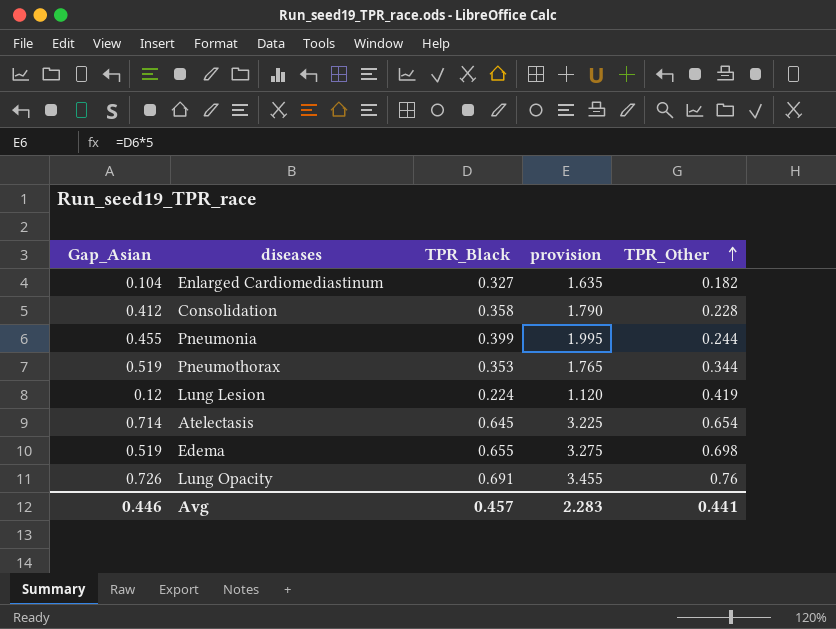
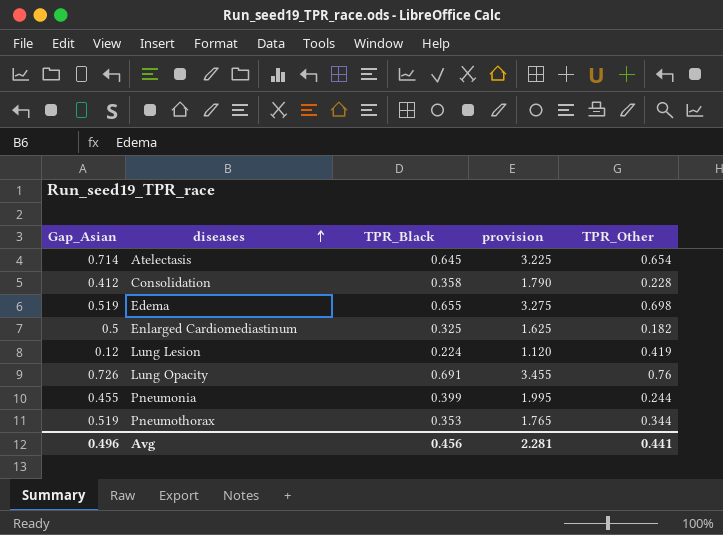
row order: TPR_Other ascending -> diseases ascending
Enlarged Cardiomediastinum | Gap_Asian: 0.104 -> 0.5
Enlarged Cardiomediastinum | TPR_Black: 0.327 -> 0.325
Enlarged Cardiomediastinum | provision: 1.635 -> 1.625
Avg | Gap_Asian: 0.446 -> 0.496
Avg | TPR_Black: 0.457 -> 0.456
Avg | provision: 2.283 -> 2.281

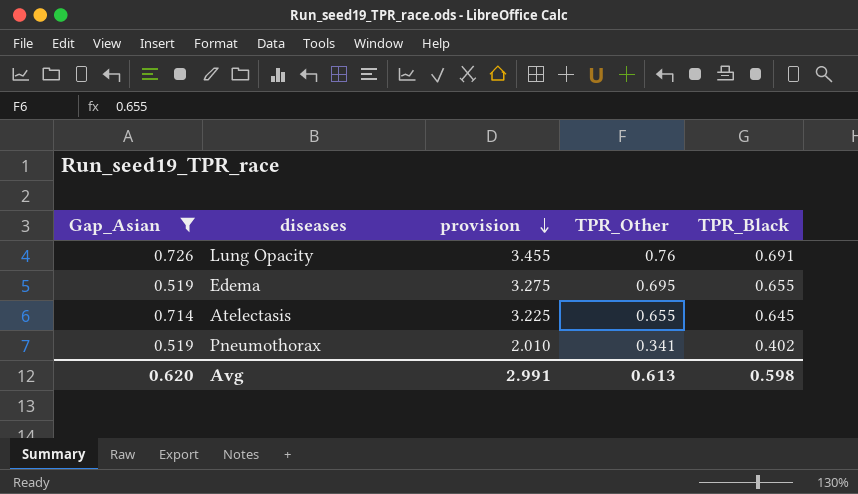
filter: none -> Gap_Asian >= 0.519
row order: diseases ascending -> provision descending
column TPR_Black | position: 3 -> 5
Edema | TPR_Other: 0.698 -> 0.695
Atelectasis | TPR_Other: 0.654 -> 0.655
Pneumothorax | provision: 1.765 -> 2.010
Pneumothorax | TPR_Other: 0.344 -> 0.341
Pneumothorax | TPR_Black: 0.353 -> 0.402
Avg | Gap_Asian: 0.496 -> 0.620
Avg | provision: 2.281 -> 2.991
Avg | TPR_Other: 0.441 -> 0.613
Avg | TPR_Black: 0.456 -> 0.598

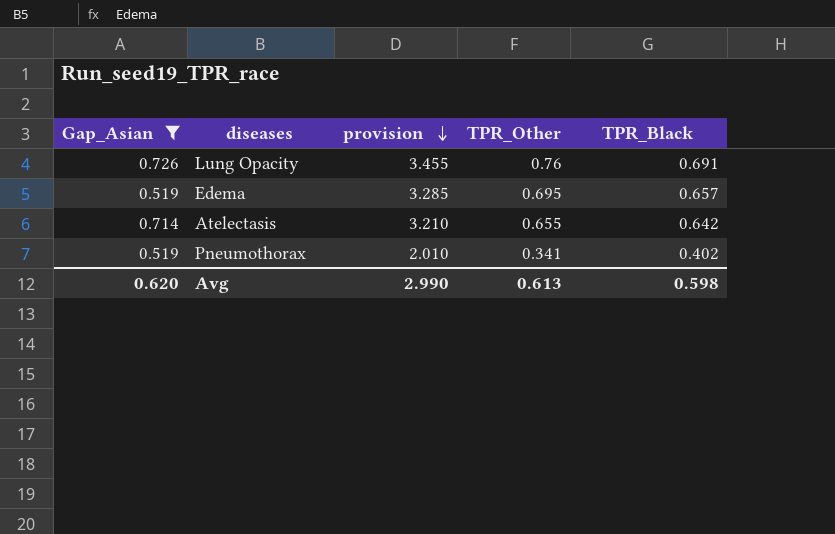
Edema | provision: 3.275 -> 3.285
Edema | TPR_Black: 0.655 -> 0.657
Atelectasis | provision: 3.225 -> 3.210
Atelectasis | TPR_Black: 0.645 -> 0.642
Avg | provision: 2.991 -> 2.990

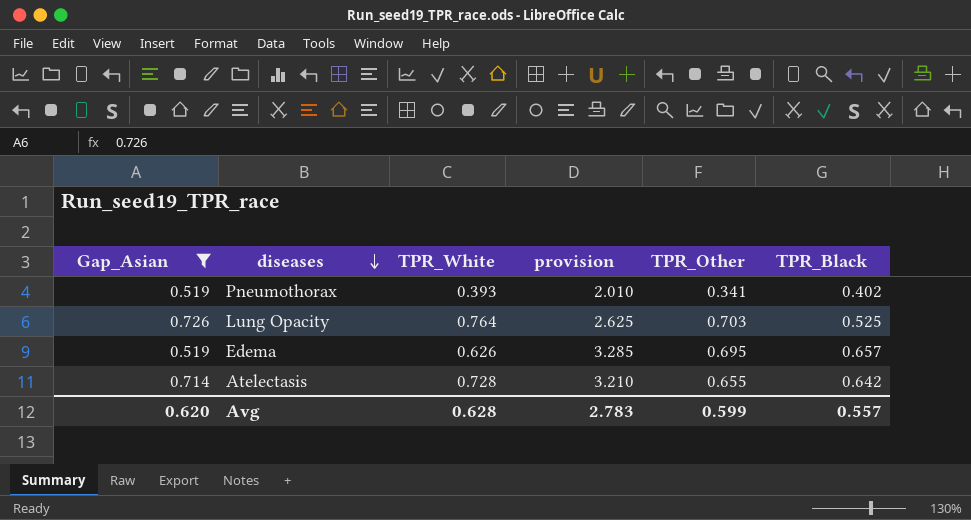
row order: provision descending -> diseases descending
column TPR_White | position: none -> 3
Lung Opacity | provision: 3.455 -> 2.625
Lung Opacity | TPR_Other: 0.76 -> 0.703
Lung Opacity | TPR_Black: 0.691 -> 0.525
Avg | provision: 2.990 -> 2.783
Avg | TPR_Other: 0.613 -> 0.599
Avg | TPR_Black: 0.598 -> 0.557

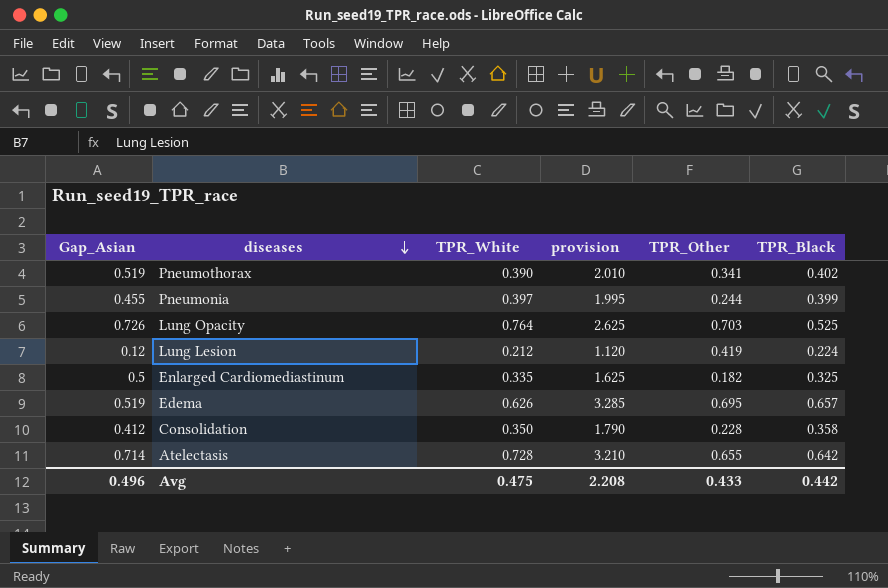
filter: Gap_Asian >= 0.519 -> none
Pneumothorax | TPR_White: 0.393 -> 0.390
Avg | Gap_Asian: 0.620 -> 0.496
Avg | TPR_White: 0.628 -> 0.475
Avg | provision: 2.783 -> 2.208
Avg | TPR_Other: 0.599 -> 0.433
Avg | TPR_Black: 0.557 -> 0.442

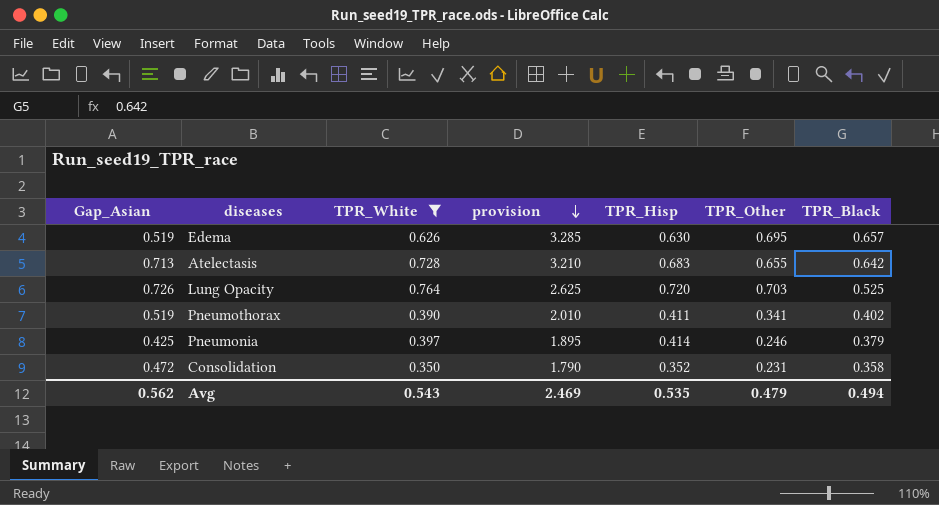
filter: none -> TPR_White >= 0.350
row order: diseases descending -> provision descending
column TPR_Hisp | position: none -> 5
Atelectasis | Gap_Asian: 0.714 -> 0.713
Pneumonia | Gap_Asian: 0.455 -> 0.425
Pneumonia | provision: 1.995 -> 1.895
Pneumonia | TPR_Other: 0.244 -> 0.246
Pneumonia | TPR_Black: 0.399 -> 0.379
Consolidation | Gap_Asian: 0.412 -> 0.472
Consolidation | TPR_Other: 0.228 -> 0.231
Avg | Gap_Asian: 0.496 -> 0.562
Avg | TPR_White: 0.475 -> 0.543
Avg | provision: 2.208 -> 2.469
Avg | TPR_Other: 0.433 -> 0.479
Avg | TPR_Black: 0.442 -> 0.494

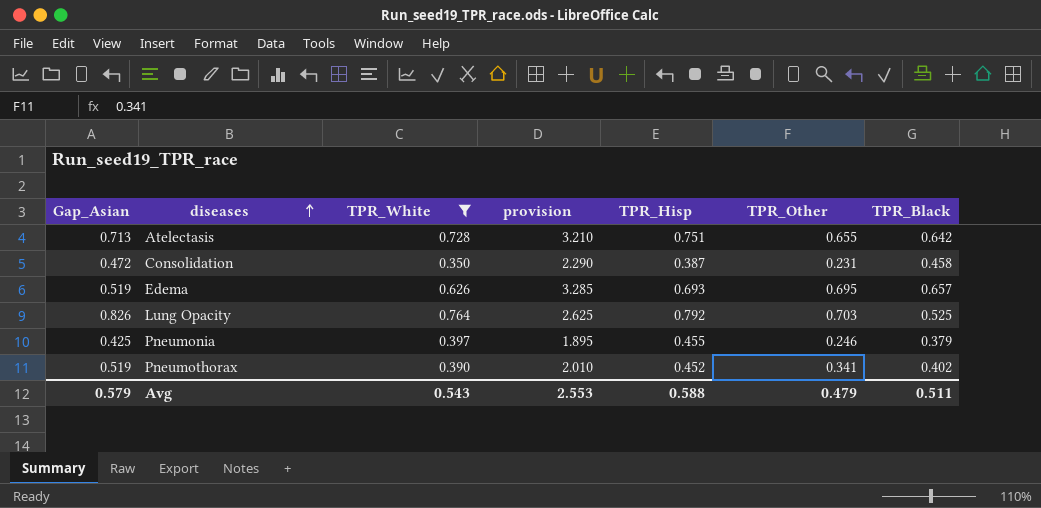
row order: provision descending -> diseases ascending
Atelectasis | TPR_Hisp: 0.683 -> 0.751
Consolidation | provision: 1.790 -> 2.290
Consolidation | TPR_Hisp: 0.352 -> 0.387
Consolidation | TPR_Black: 0.358 -> 0.458
Edema | TPR_Hisp: 0.630 -> 0.693
Lung Opacity | Gap_Asian: 0.726 -> 0.826
Lung Opacity | TPR_Hisp: 0.720 -> 0.792
Pneumonia | TPR_Hisp: 0.414 -> 0.455
Pneumothorax | TPR_Hisp: 0.411 -> 0.452
Avg | Gap_Asian: 0.562 -> 0.579
Avg | provision: 2.469 -> 2.553
Avg | TPR_Hisp: 0.535 -> 0.588
Avg | TPR_Black: 0.494 -> 0.511

